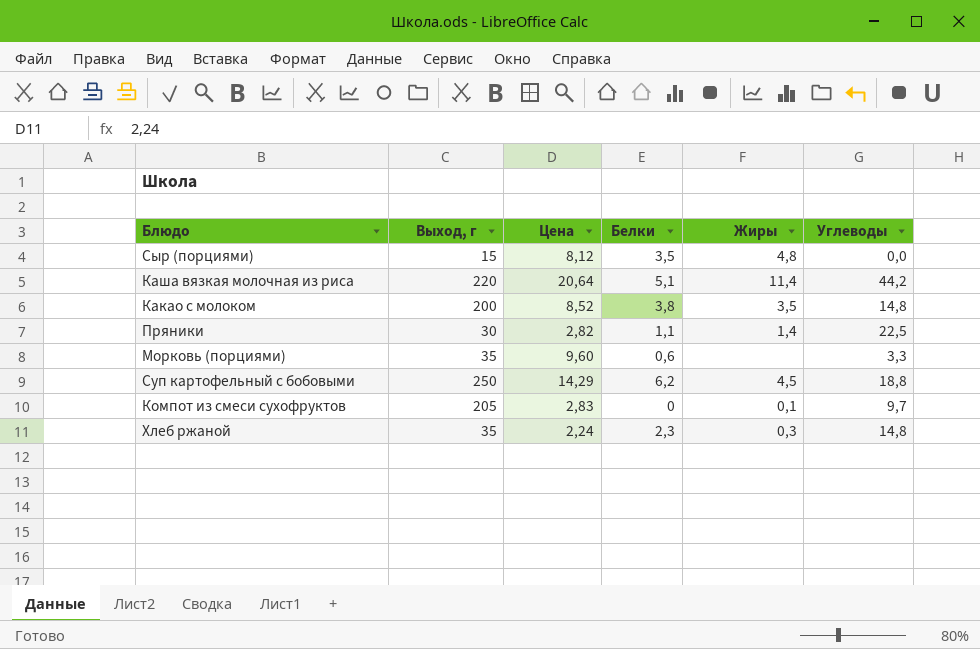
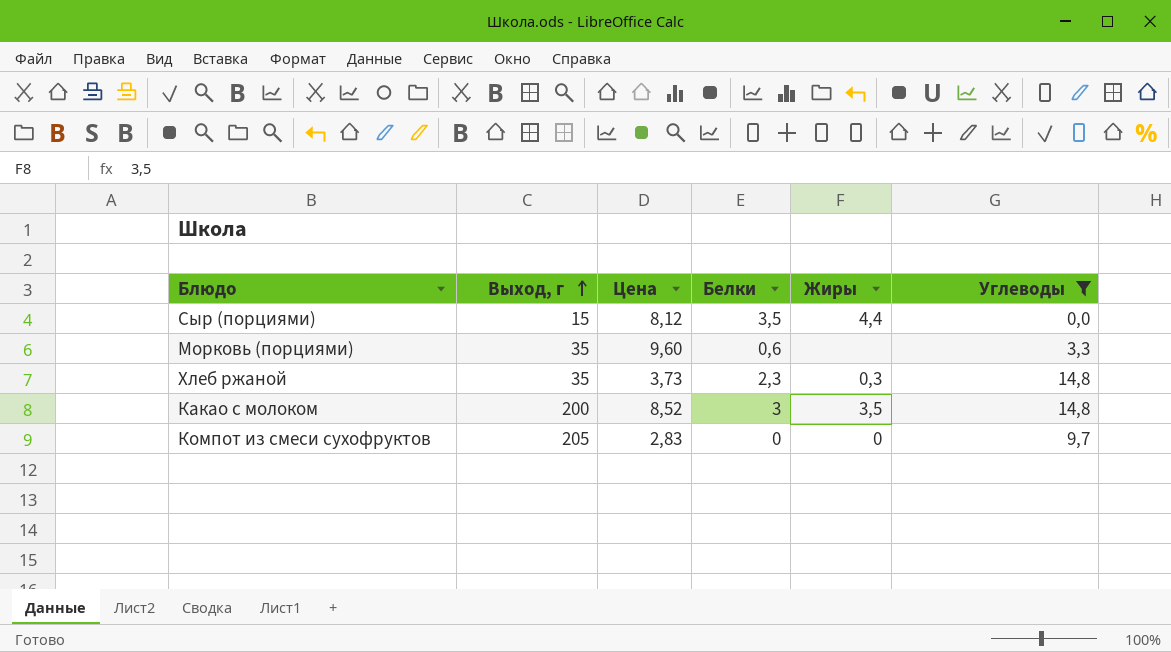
filter: none -> Углеводы <= 14,8
row order: none -> Выход, г ascending
Сыр (порциями) | Жиры: 4,8 -> 4,4
Хлеб ржаной | Цена: 2,24 -> 3,73
Какао с молоком | Белки: 3,8 -> 3
Компот из смеси сухофруктов | Жиры: 0,1 -> 0

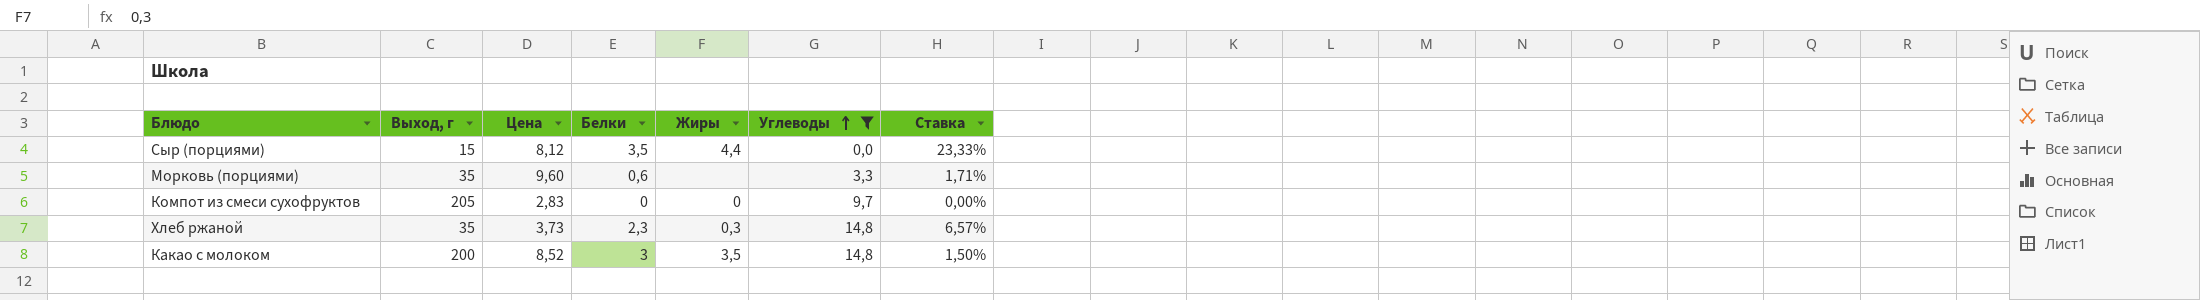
row order: Выход, г ascending -> Углеводы ascending
column Ставка | formula: none -> [Белки] / [Выход, г]

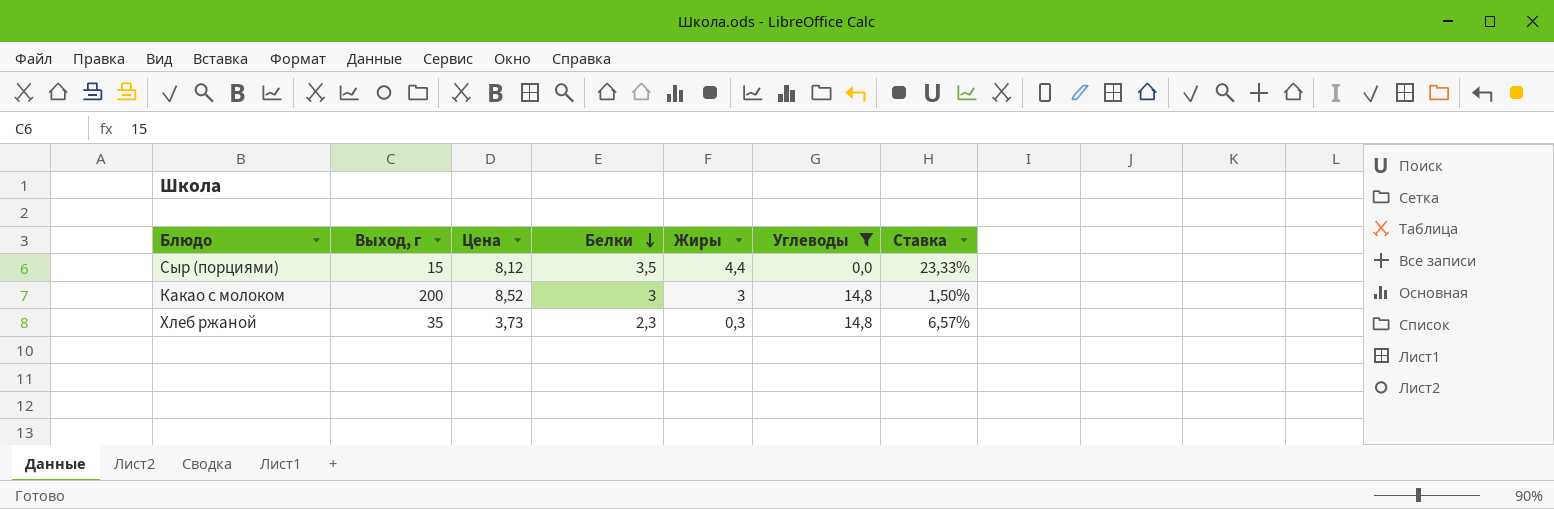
row order: Углеводы ascending -> Белки descending
row Морковь (порциями): 35 | 9,60 | 0,6 | none | 3,3 | 1,71% -> none
row Компот из смеси сухофруктов: 205 | 2,83 | 0 | 0 | 9,7 | 0,00% -> none
Какао с молоком | Жиры: 3,5 -> 3

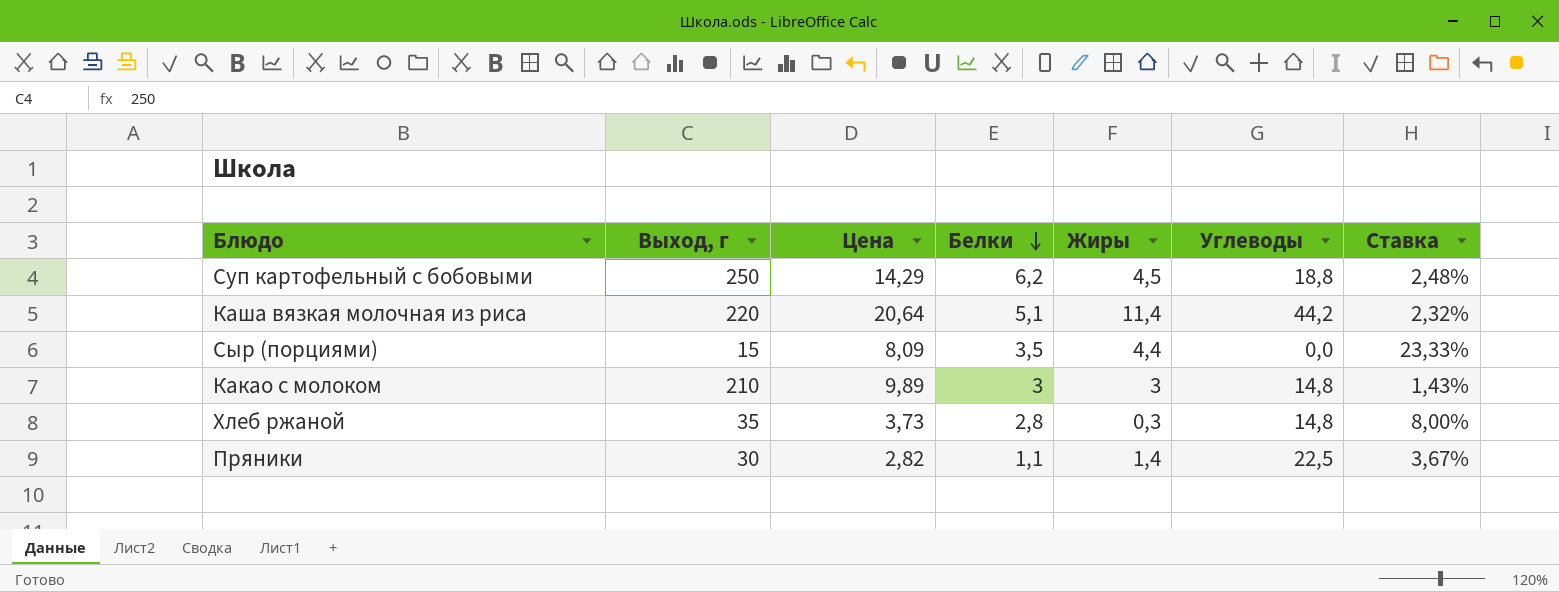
filter: Углеводы <= 14,8 -> none
Сыр (порциями) | Цена: 8,12 -> 8,09
Какао с молоком | Выход, г: 200 -> 210
Какао с молоком | Цена: 8,52 -> 9,89
Какао с молоком | Ставка: 1,50% -> 1,43%
Хлеб ржаной | Белки: 2,3 -> 2,8
Хлеб ржаной | Ставка: 6,57% -> 8,00%

